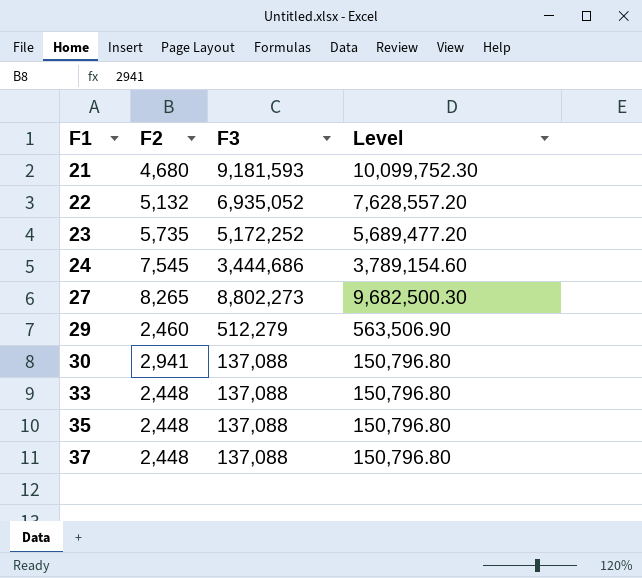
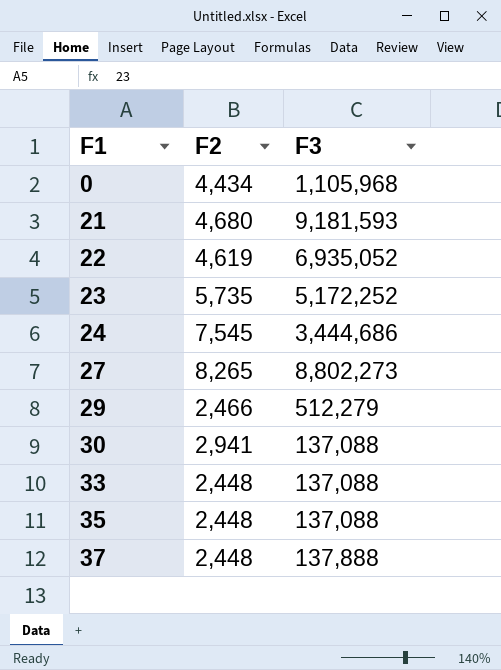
column Level | formula: [F3] * 1.1 -> none
row 0: none -> 4,434 | 1,105,968
22 | F2: 5,132 -> 4,619
29 | F2: 2,460 -> 2,466
37 | F3: 137,088 -> 137,888

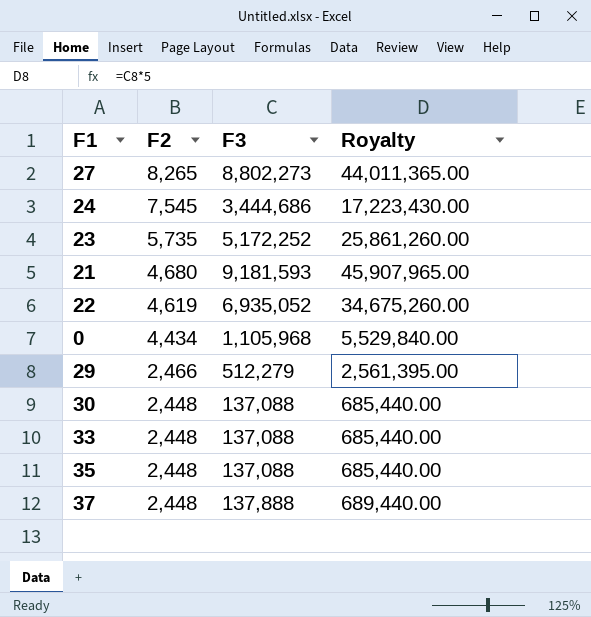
row order: F1 ascending -> F2 descending
column Royalty | formula: none -> [F3] * 5
30 | F2: 2,941 -> 2,448

